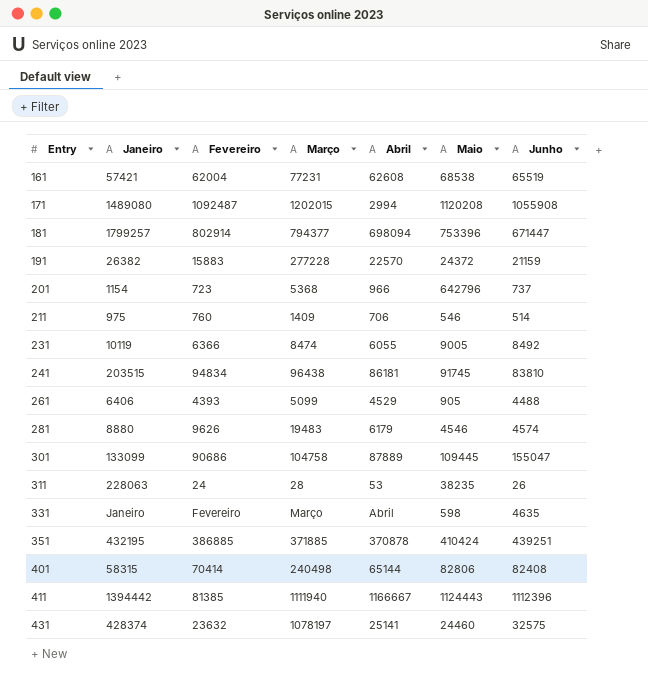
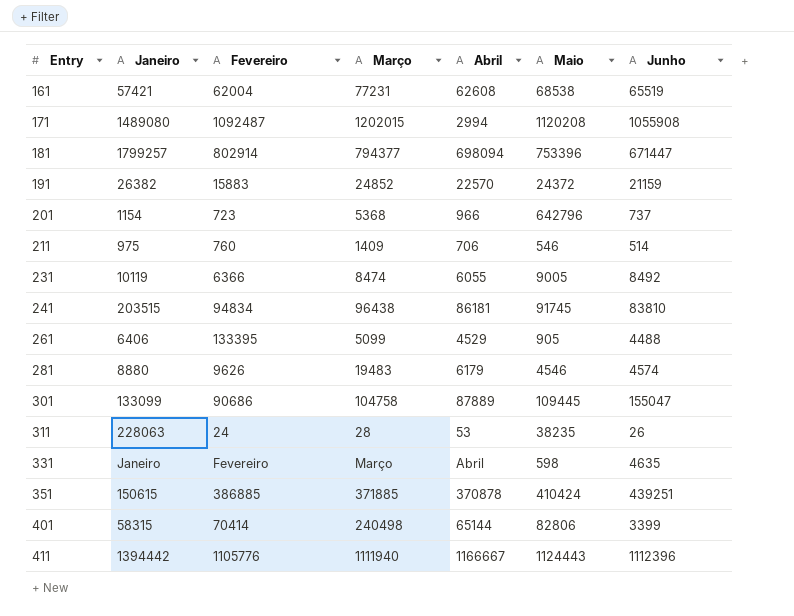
row 431: 428374 | 23632 | 1078197 | 25141 | 24460 | 32575 -> none
191 | Março: 277228 -> 24852
261 | Fevereiro: 4393 -> 133395
351 | Janeiro: 432195 -> 150615
401 | Junho: 82408 -> 3399
411 | Fevereiro: 81385 -> 1105776

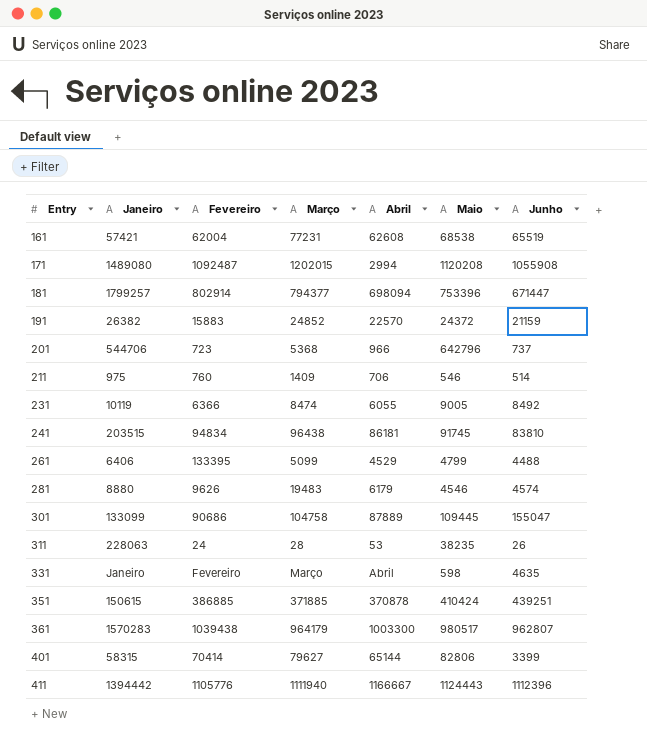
201 | Janeiro: 1154 -> 544706
261 | Maio: 905 -> 4799
row 361: none -> 1570283 | 1039438 | 964179 | 1003300 | 980517 | 962807
401 | Março: 240498 -> 79627

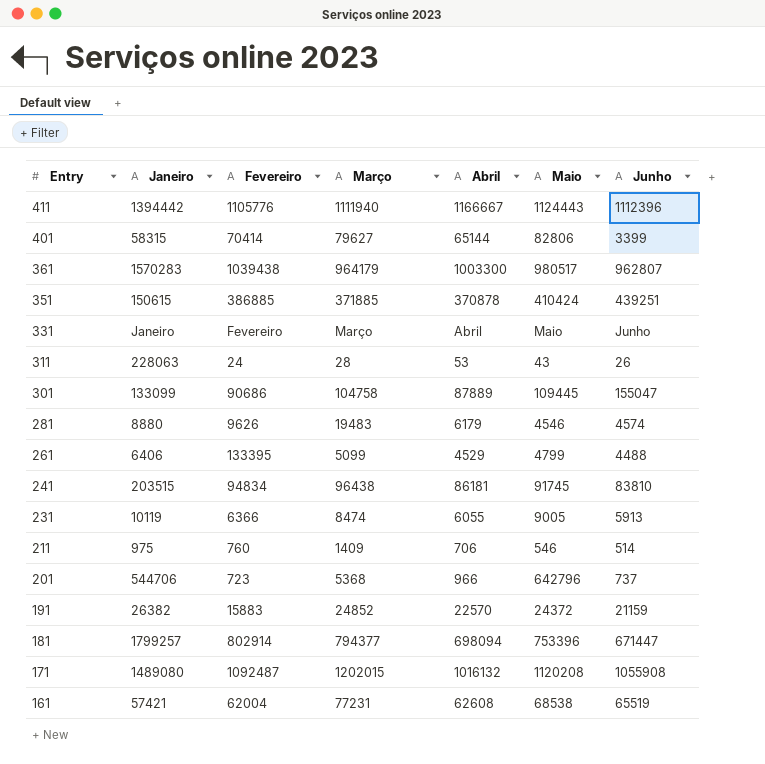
row order: Entry ascending -> Entry descending
331 | Maio: 598 -> Maio
331 | Junho: 4635 -> Junho
311 | Maio: 38235 -> 43
231 | Junho: 8492 -> 5913
171 | Abril: 2994 -> 1016132

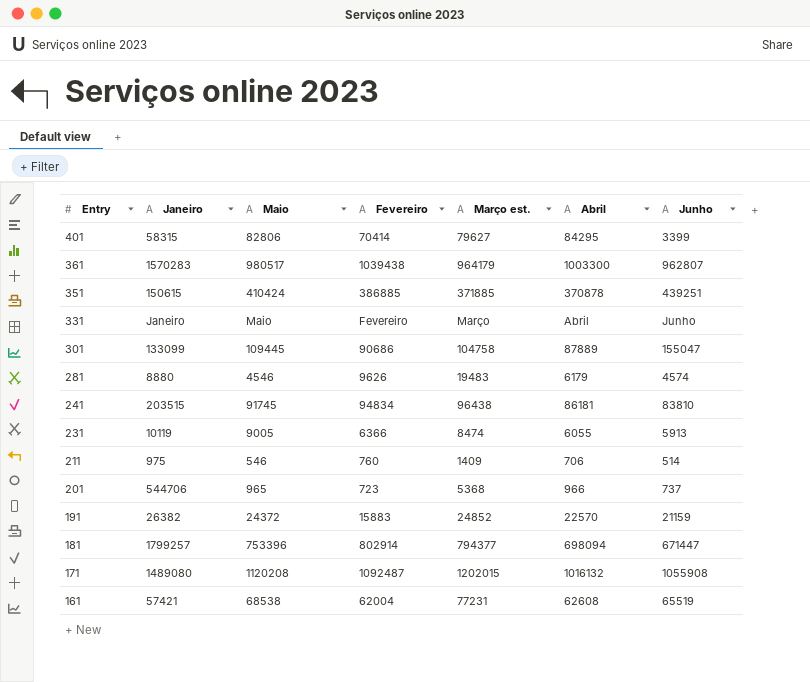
column Maio | position: 6 -> 3
column name: Março -> Março est.
row 411: 1394442 | 1105776 | 1111940 | 1166667 | 1124443 | 1112396 -> none
row 311: 228063 | 24 | 28 | 53 | 43 | 26 -> none
row 261: 6406 | 133395 | 5099 | 4529 | 4799 | 4488 -> none
401 | Abril: 65144 -> 84295
201 | Maio: 642796 -> 965

